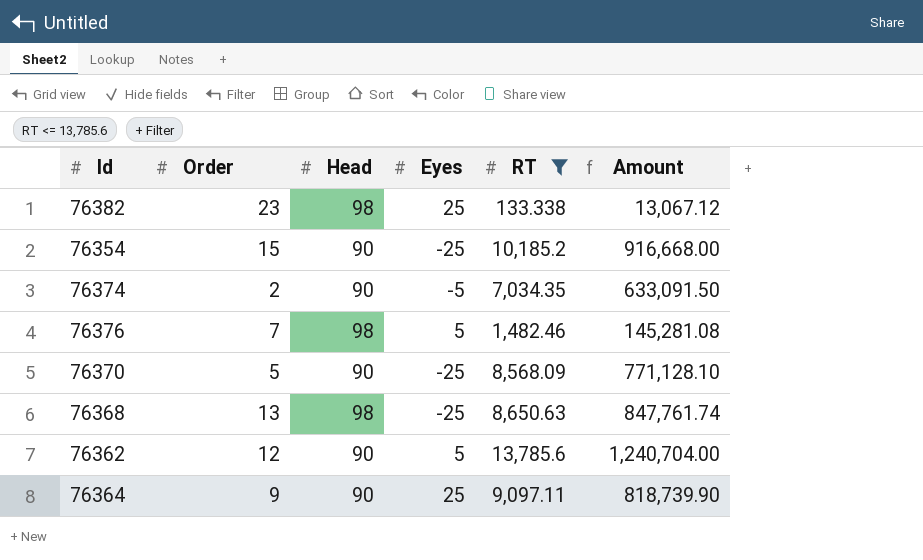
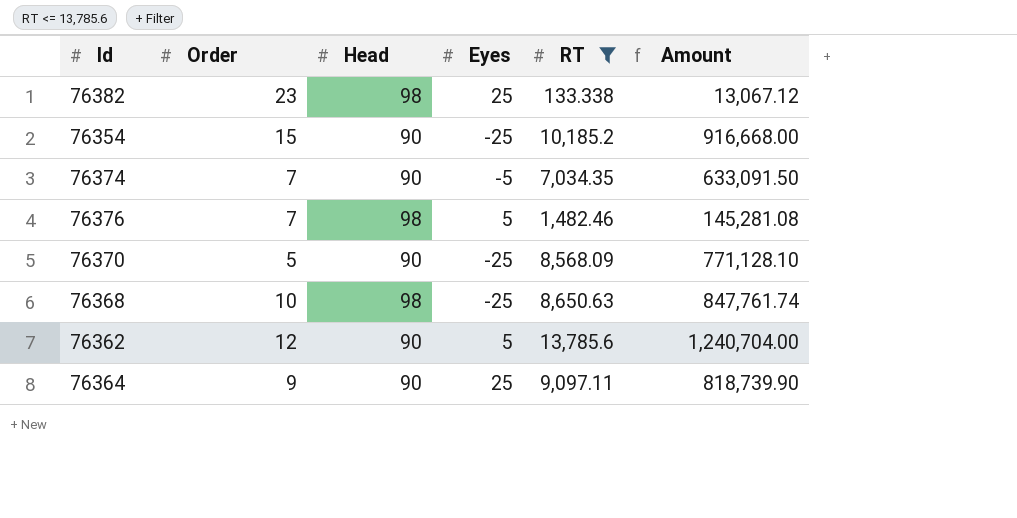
76374 | Order: 2 -> 7
76368 | Order: 13 -> 10

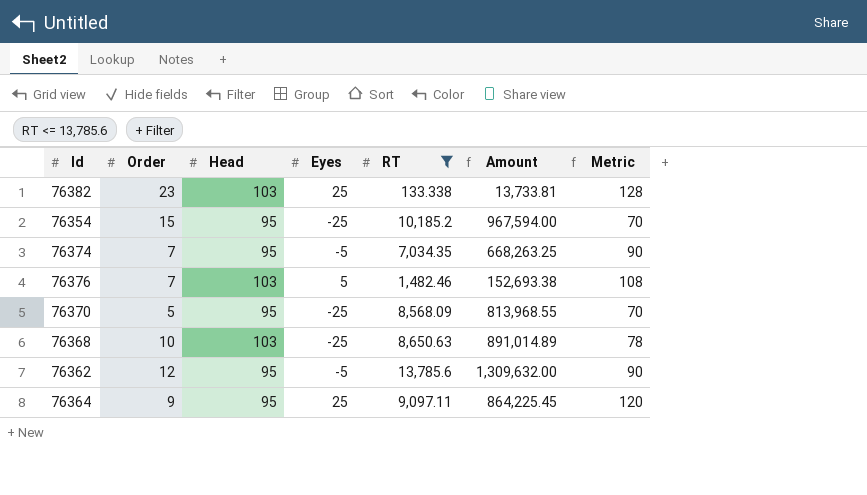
column Metric | formula: none -> [Head] + [Eyes]
76382 | Head: 98 -> 103
76382 | Amount: 13,067.12 -> 13,733.81
76354 | Head: 90 -> 95
76354 | Amount: 916,668.00 -> 967,594.00
76374 | Head: 90 -> 95
76374 | Amount: 633,091.50 -> 668,263.25
76376 | Head: 98 -> 103
76376 | Amount: 145,281.08 -> 152,693.38
76370 | Head: 90 -> 95
76370 | Amount: 771,128.10 -> 813,968.55
76368 | Head: 98 -> 103
76368 | Amount: 847,761.74 -> 891,014.89
76362 | Head: 90 -> 95
76362 | Eyes: 5 -> -5
76362 | Amount: 1,240,704.00 -> 1,309,632.00
76364 | Head: 90 -> 95
76364 | Amount: 818,739.90 -> 864,225.45

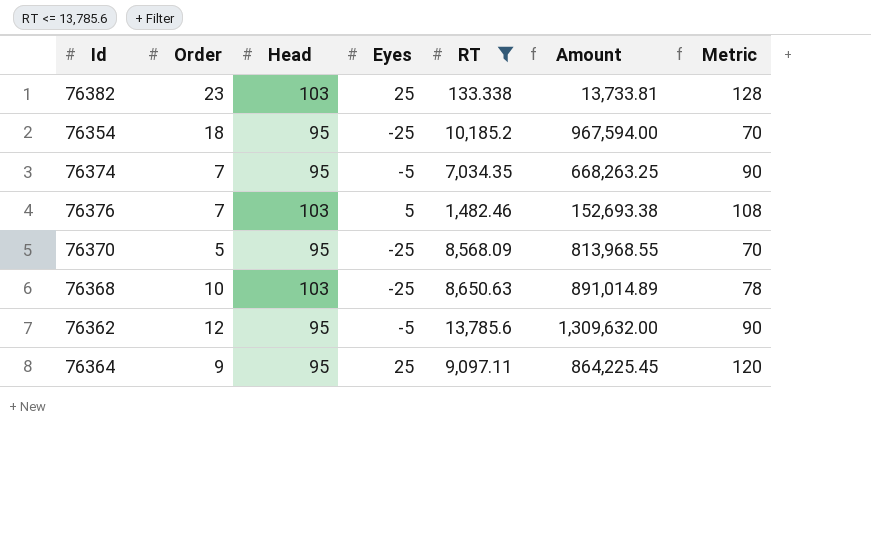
76354 | Order: 15 -> 18

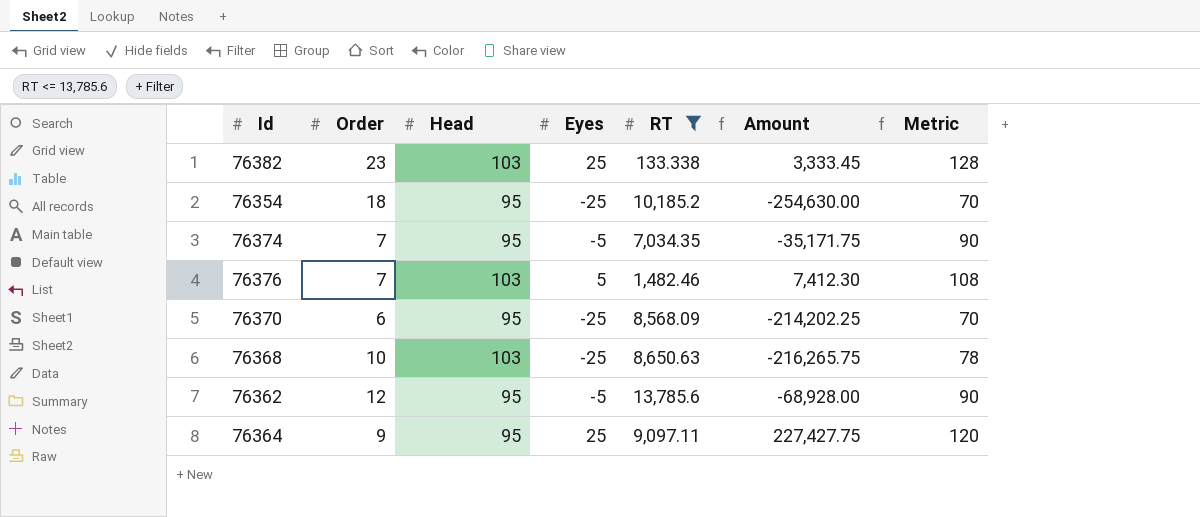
column Amount | formula: [Head] * [RT] -> [Eyes] * [RT]
76370 | Order: 5 -> 6

